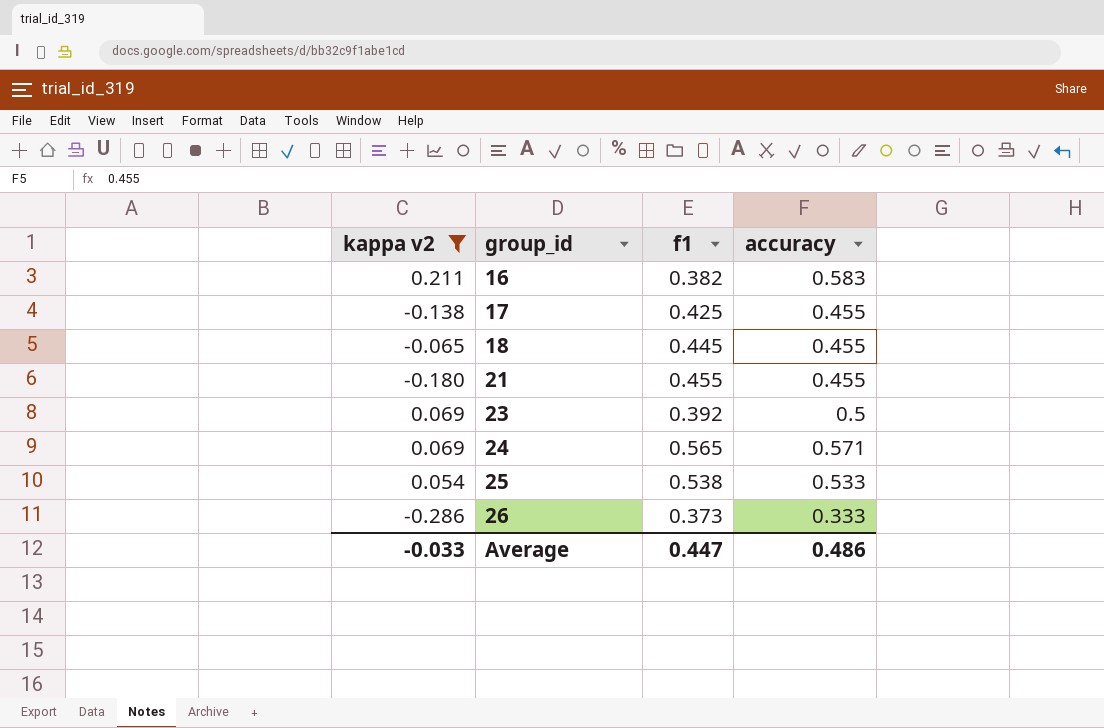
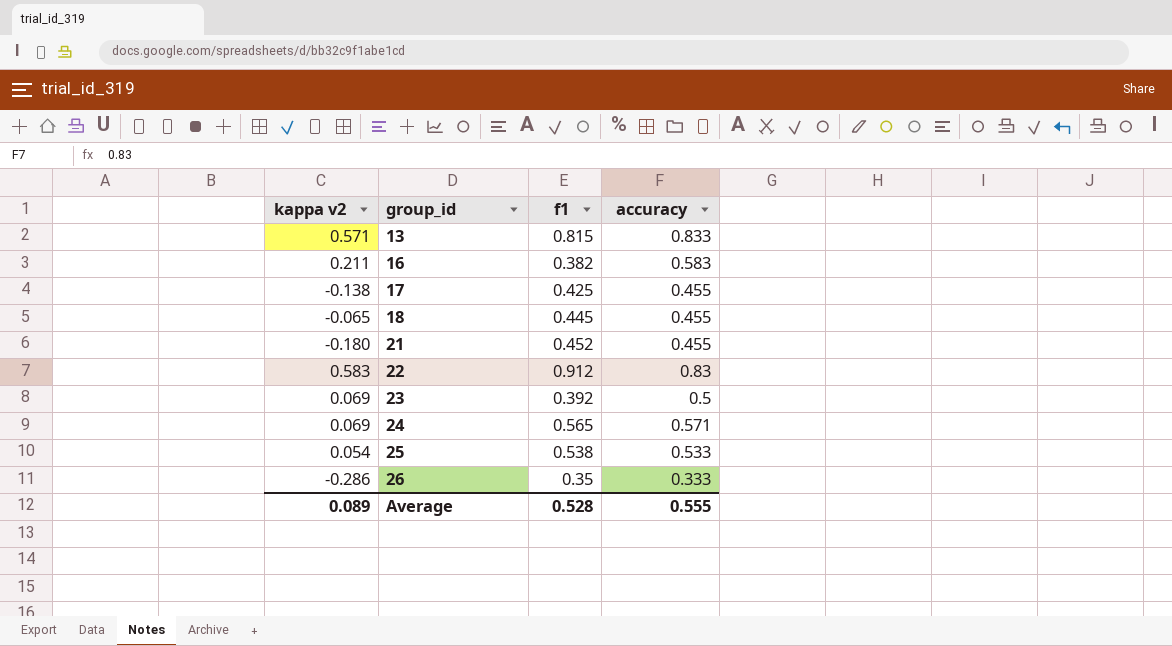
filter: kappa v2 <= 0.211 -> none
21 | f1: 0.455 -> 0.452
26 | f1: 0.373 -> 0.35
Average | kappa v2: -0.033 -> 0.089
Average | f1: 0.447 -> 0.528
Average | accuracy: 0.486 -> 0.555

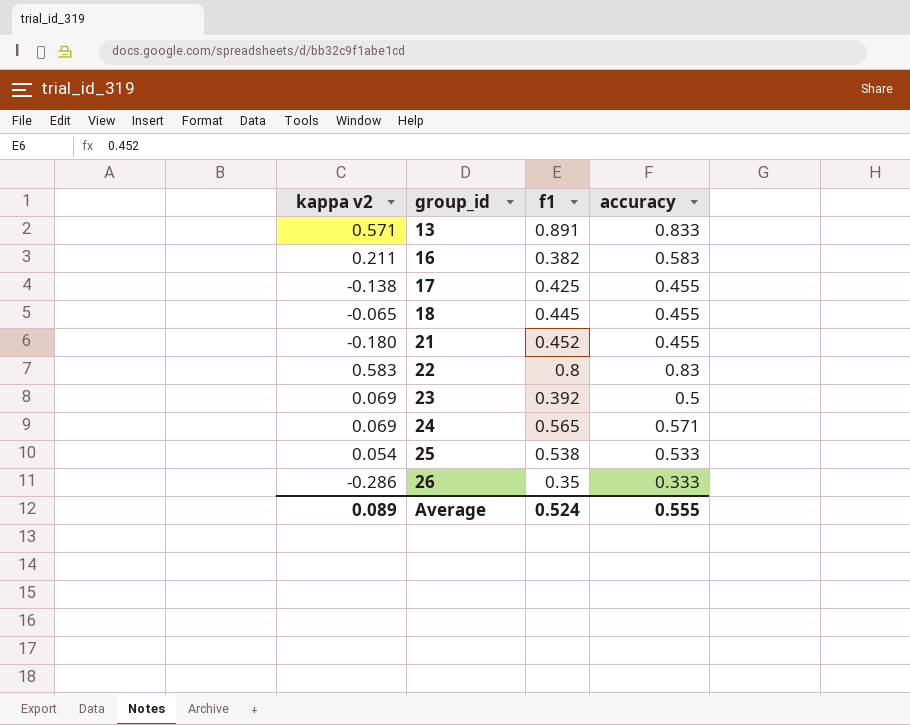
13 | f1: 0.815 -> 0.891
22 | f1: 0.912 -> 0.8
Average | f1: 0.528 -> 0.524

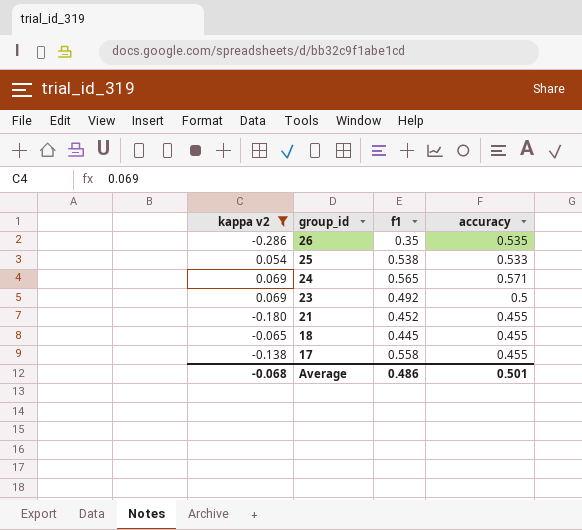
filter: none -> kappa v2 <= 0.069
row order: group_id ascending -> group_id descending
26 | accuracy: 0.333 -> 0.535
23 | f1: 0.392 -> 0.492
17 | f1: 0.425 -> 0.558
Average | kappa v2: 0.089 -> -0.068
Average | f1: 0.524 -> 0.486
Average | accuracy: 0.555 -> 0.501

